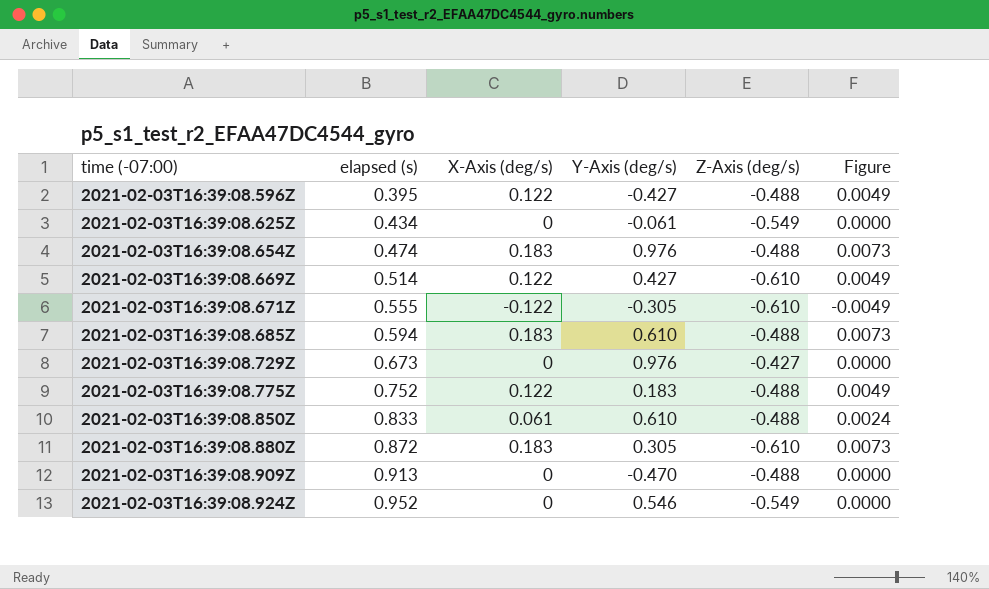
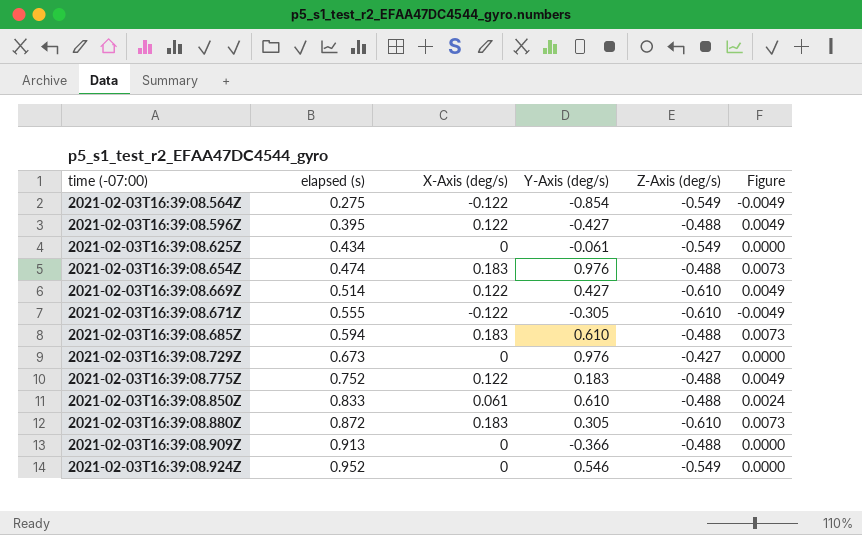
row 2021-02-03T16:39:08.564Z: none -> 0.275 | -0.122 | -0.854 | -0.549 | -0.0049
2021-02-03T16:39:08.909Z | Y-Axis (deg/s): -0.470 -> -0.366

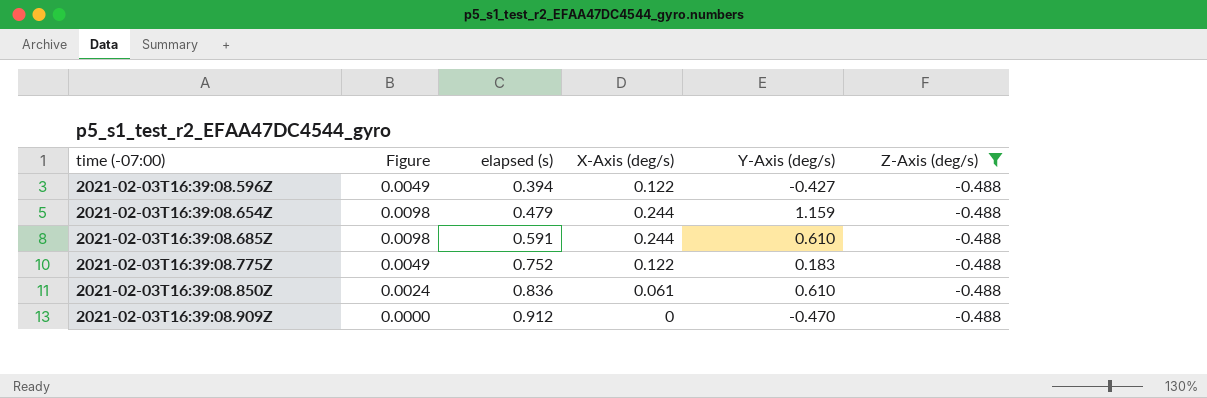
filter: none -> Z-Axis (deg/s) = -0.488
column Figure | position: 6 -> 2
2021-02-03T16:39:08.596Z | elapsed (s): 0.395 -> 0.394
2021-02-03T16:39:08.654Z | Figure: 0.0073 -> 0.0098
2021-02-03T16:39:08.654Z | elapsed (s): 0.474 -> 0.479
2021-02-03T16:39:08.654Z | X-Axis (deg/s): 0.183 -> 0.244
2021-02-03T16:39:08.654Z | Y-Axis (deg/s): 0.976 -> 1.159
2021-02-03T16:39:08.685Z | Figure: 0.0073 -> 0.0098
2021-02-03T16:39:08.685Z | elapsed (s): 0.594 -> 0.591
2021-02-03T16:39:08.685Z | X-Axis (deg/s): 0.183 -> 0.244
2021-02-03T16:39:08.850Z | elapsed (s): 0.833 -> 0.836
2021-02-03T16:39:08.909Z | elapsed (s): 0.913 -> 0.912
2021-02-03T16:39:08.909Z | Y-Axis (deg/s): -0.366 -> -0.470

